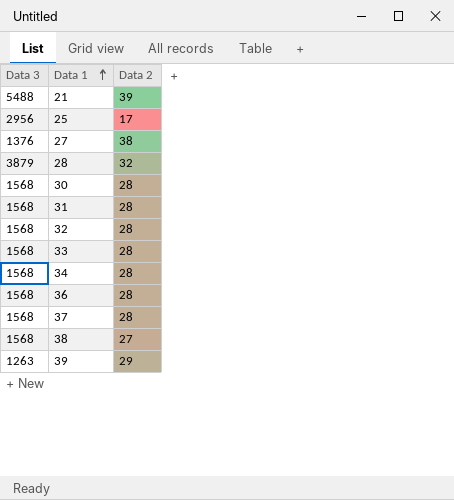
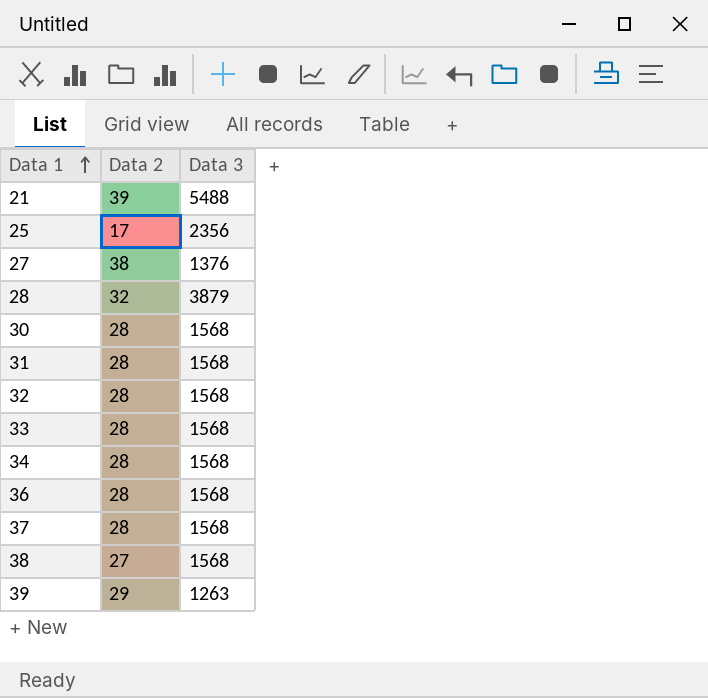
column Data 3 | position: 1 -> 3
25 | Data 3: 2956 -> 2356

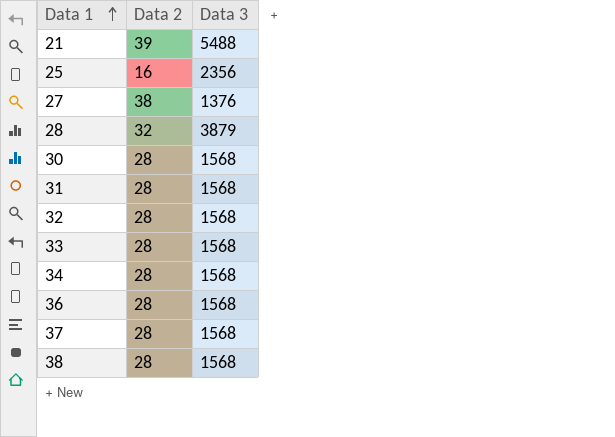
row 39: 29 | 1263 -> none
25 | Data 2: 17 -> 16
38 | Data 2: 27 -> 28

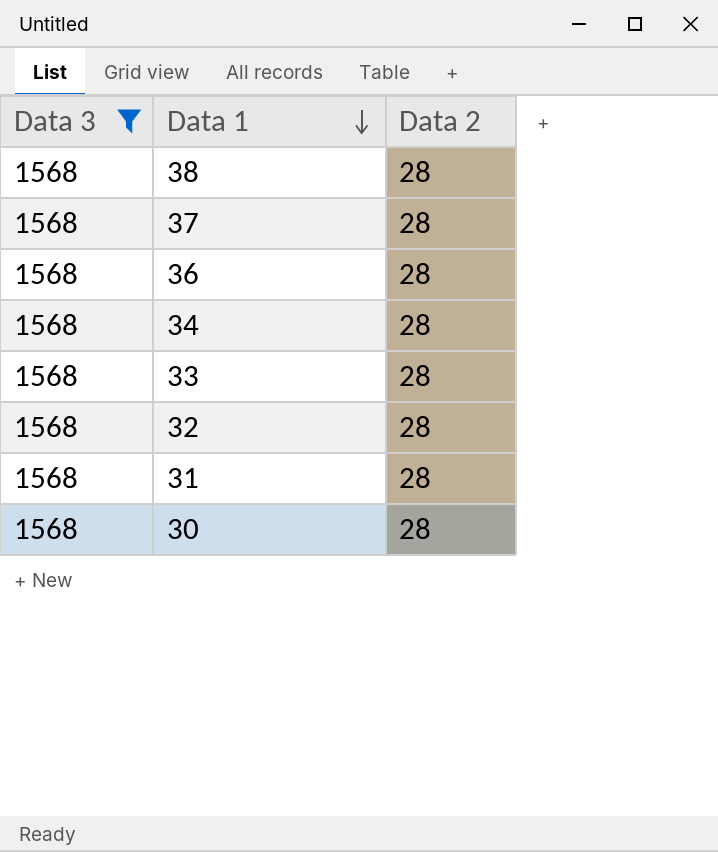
filter: none -> Data 3 = 1568
row order: Data 1 ascending -> Data 1 descending
column Data 3 | position: 3 -> 1

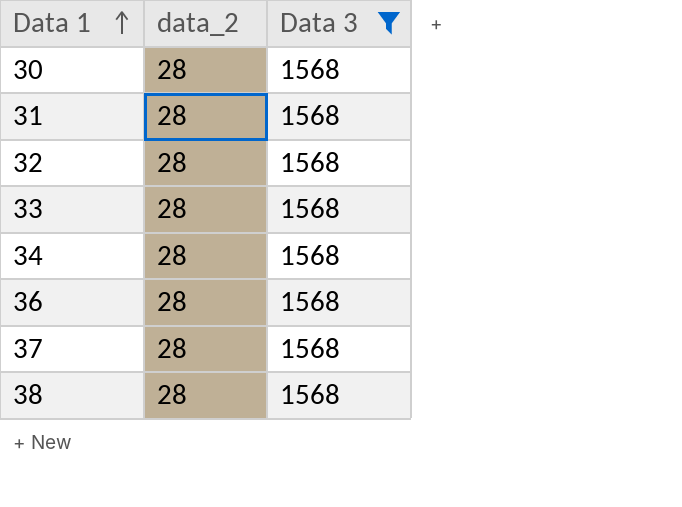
row order: Data 1 descending -> Data 1 ascending
column name: Data 2 -> data_2
column Data 3 | position: 1 -> 3

